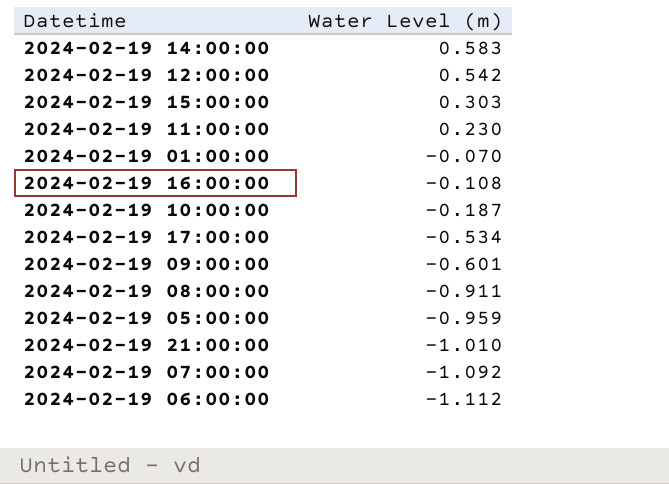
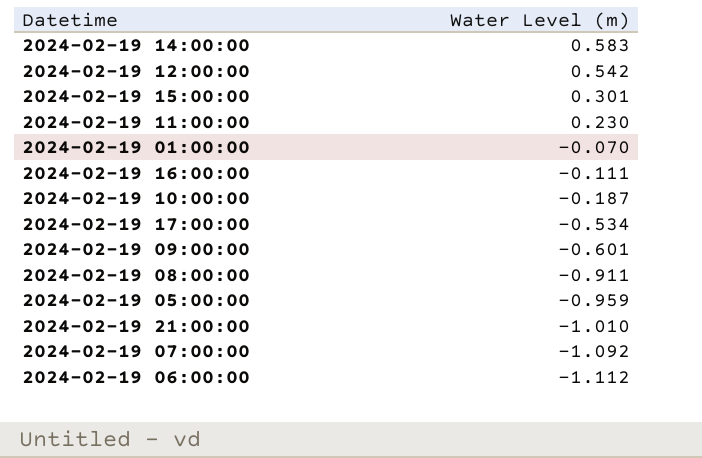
2024-02-19 15:00:00 | Water Level (m): 0.303 -> 0.301
2024-02-19 16:00:00 | Water Level (m): -0.108 -> -0.111

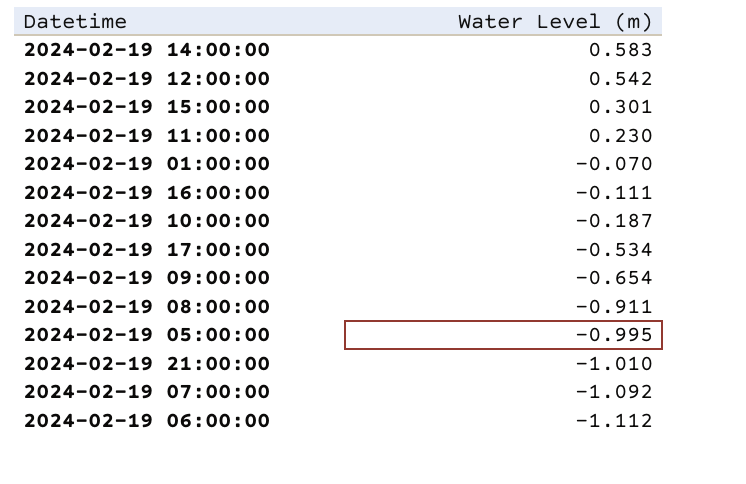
2024-02-19 09:00:00 | Water Level (m): -0.601 -> -0.654
2024-02-19 05:00:00 | Water Level (m): -0.959 -> -0.995

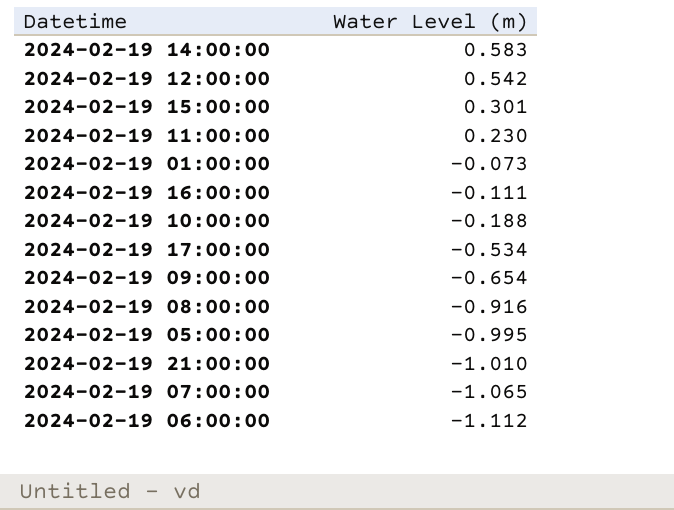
2024-02-19 01:00:00 | Water Level (m): -0.070 -> -0.073
2024-02-19 10:00:00 | Water Level (m): -0.187 -> -0.188
2024-02-19 08:00:00 | Water Level (m): -0.911 -> -0.916
2024-02-19 07:00:00 | Water Level (m): -1.092 -> -1.065

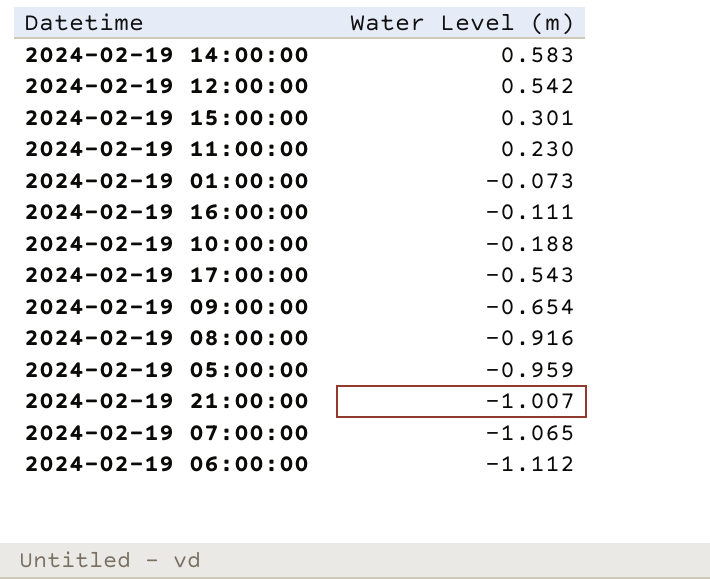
2024-02-19 17:00:00 | Water Level (m): -0.534 -> -0.543
2024-02-19 05:00:00 | Water Level (m): -0.995 -> -0.959
2024-02-19 21:00:00 | Water Level (m): -1.010 -> -1.007

